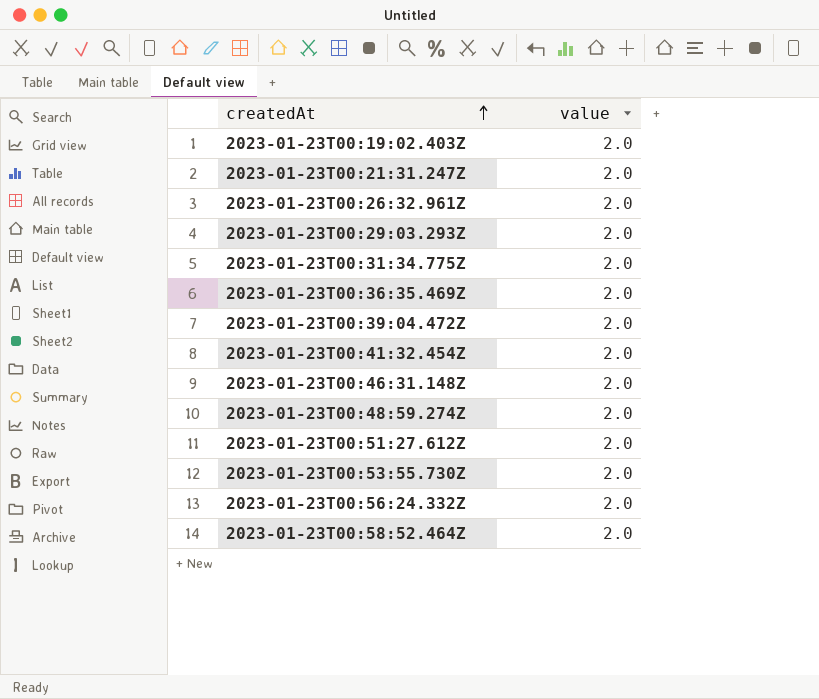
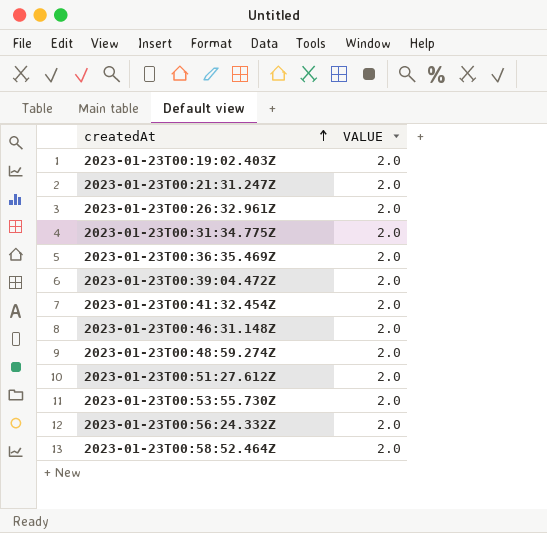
column name: value -> VALUE
row 2023-01-23T00:29:03.293Z: 2.0 -> none

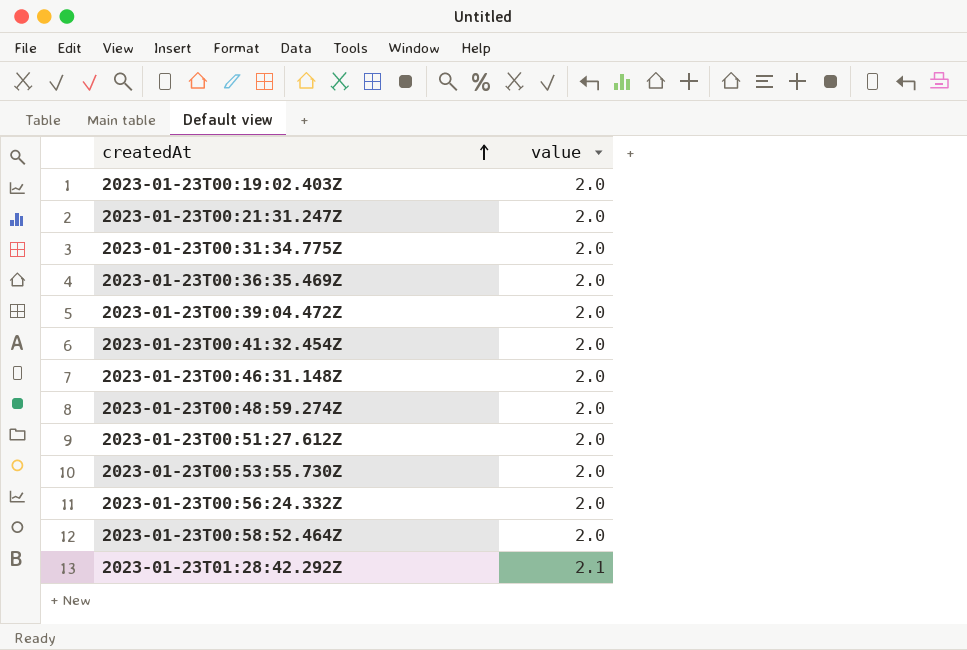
column name: VALUE -> value
row 2023-01-23T00:26:32.961Z: 2.0 -> none
row 2023-01-23T01:28:42.292Z: none -> 2.1

